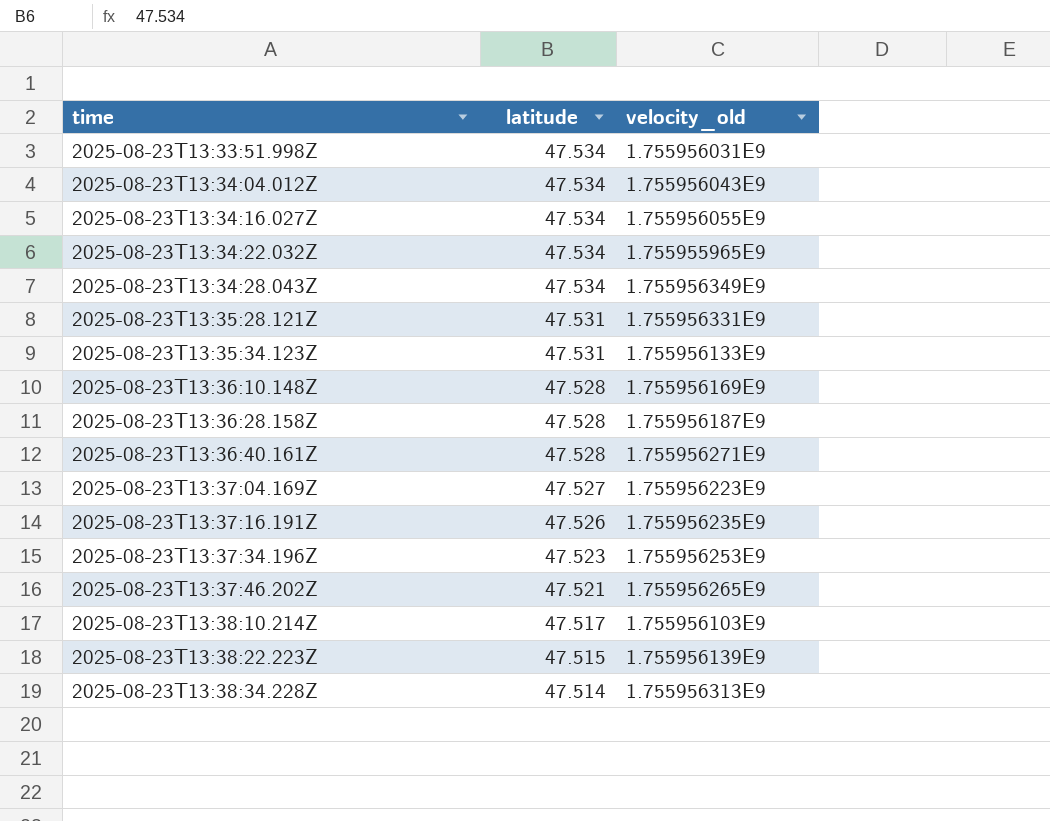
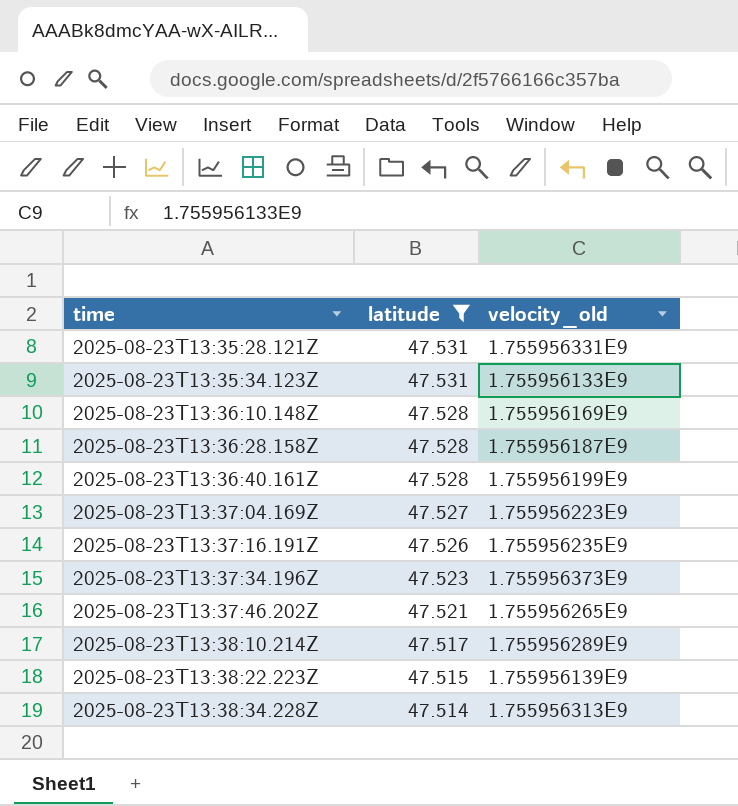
filter: none -> latitude != 47.534
2025-08-23T13:36:40.161Z | velocity_old: 1.755956271E9 -> 1.755956199E9
2025-08-23T13:37:34.196Z | velocity_old: 1.755956253E9 -> 1.755956373E9
2025-08-23T13:38:10.214Z | velocity_old: 1.755956103E9 -> 1.755956289E9

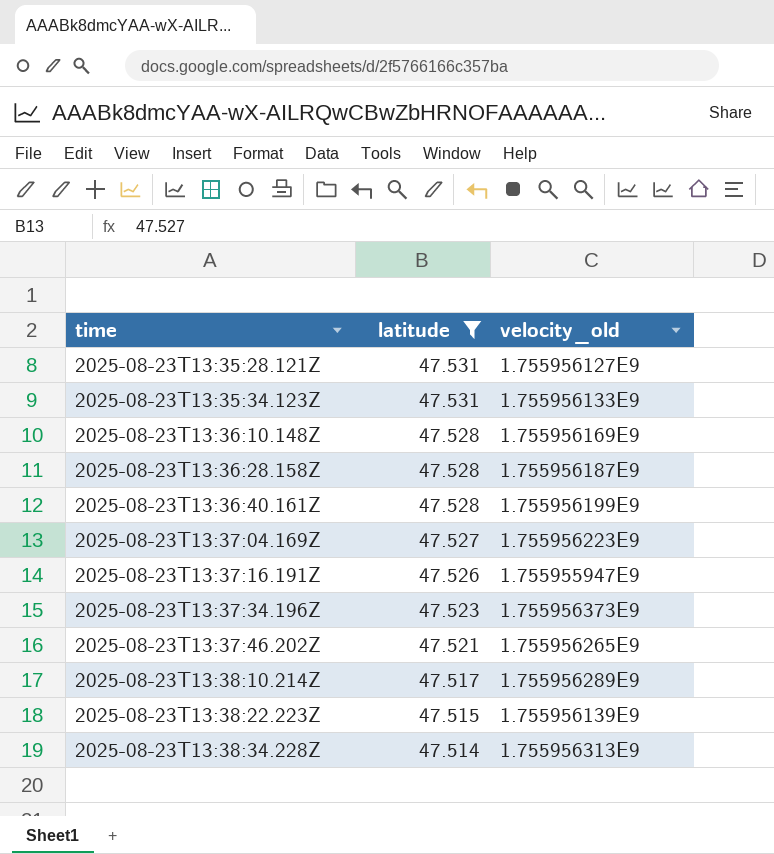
2025-08-23T13:35:28.121Z | velocity_old: 1.755956331E9 -> 1.755956127E9
2025-08-23T13:37:16.191Z | velocity_old: 1.755956235E9 -> 1.755955947E9

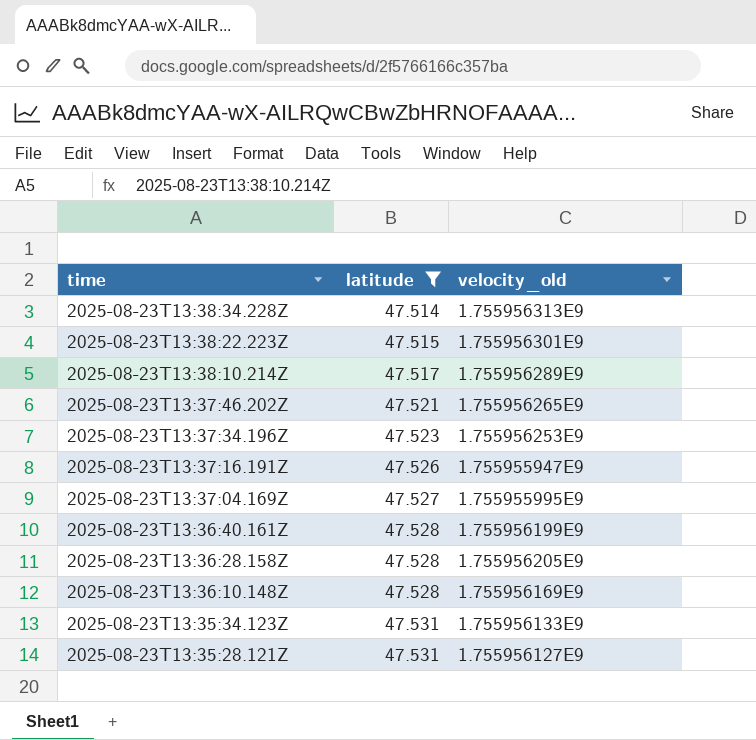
row order: time ascending -> time descending
2025-08-23T13:38:22.223Z | velocity_old: 1.755956139E9 -> 1.755956301E9
2025-08-23T13:37:34.196Z | velocity_old: 1.755956373E9 -> 1.755956253E9
2025-08-23T13:37:04.169Z | velocity_old: 1.755956223E9 -> 1.755955995E9
2025-08-23T13:36:28.158Z | velocity_old: 1.755956187E9 -> 1.755956205E9

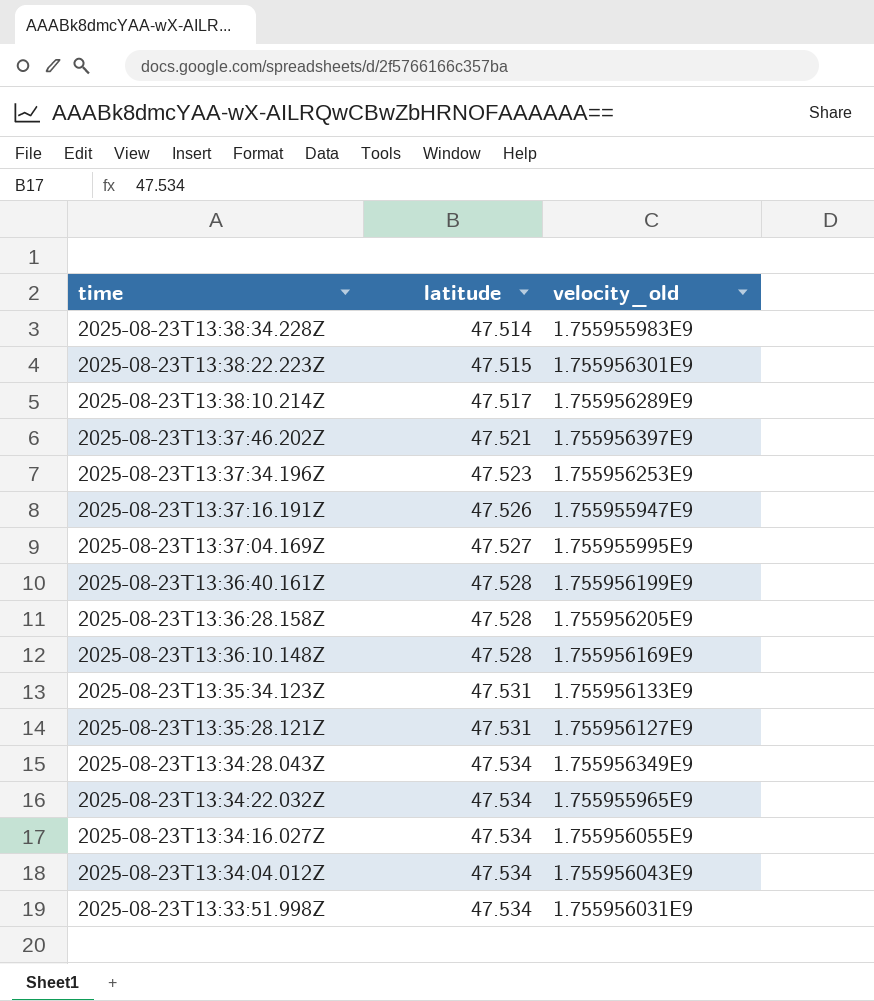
filter: latitude != 47.534 -> none
2025-08-23T13:38:34.228Z | velocity_old: 1.755956313E9 -> 1.755955983E9
2025-08-23T13:37:46.202Z | velocity_old: 1.755956265E9 -> 1.755956397E9

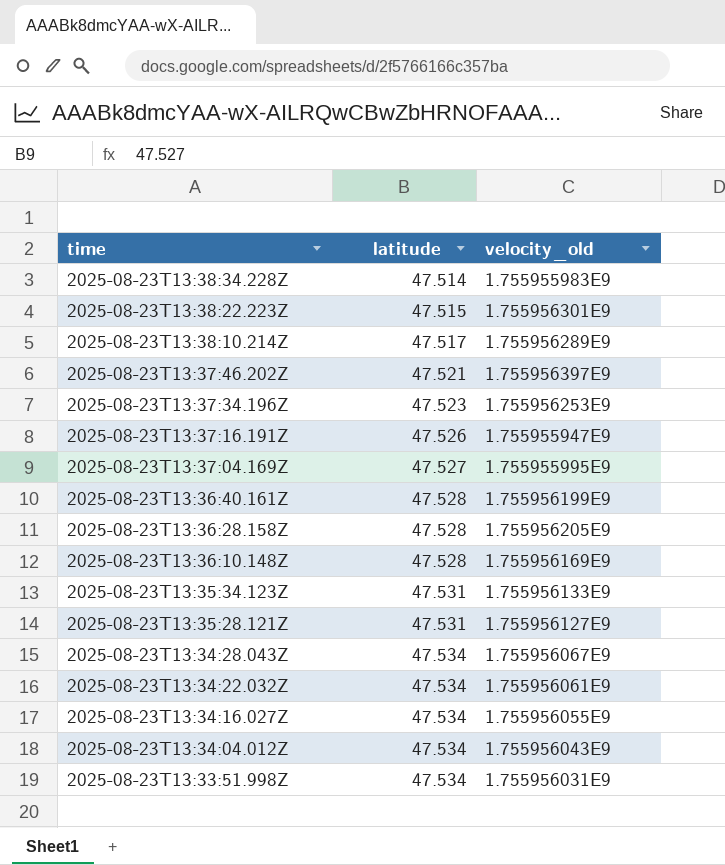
2025-08-23T13:34:28.043Z | velocity_old: 1.755956349E9 -> 1.755956067E9
2025-08-23T13:34:22.032Z | velocity_old: 1.755955965E9 -> 1.755956061E9

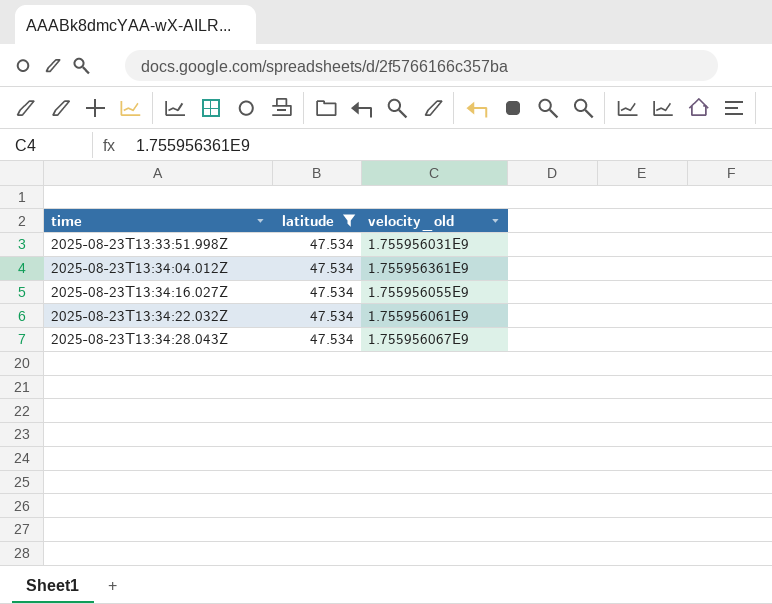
filter: none -> latitude = 47.534
row order: time descending -> time ascending
2025-08-23T13:34:04.012Z | velocity_old: 1.755956043E9 -> 1.755956361E9

